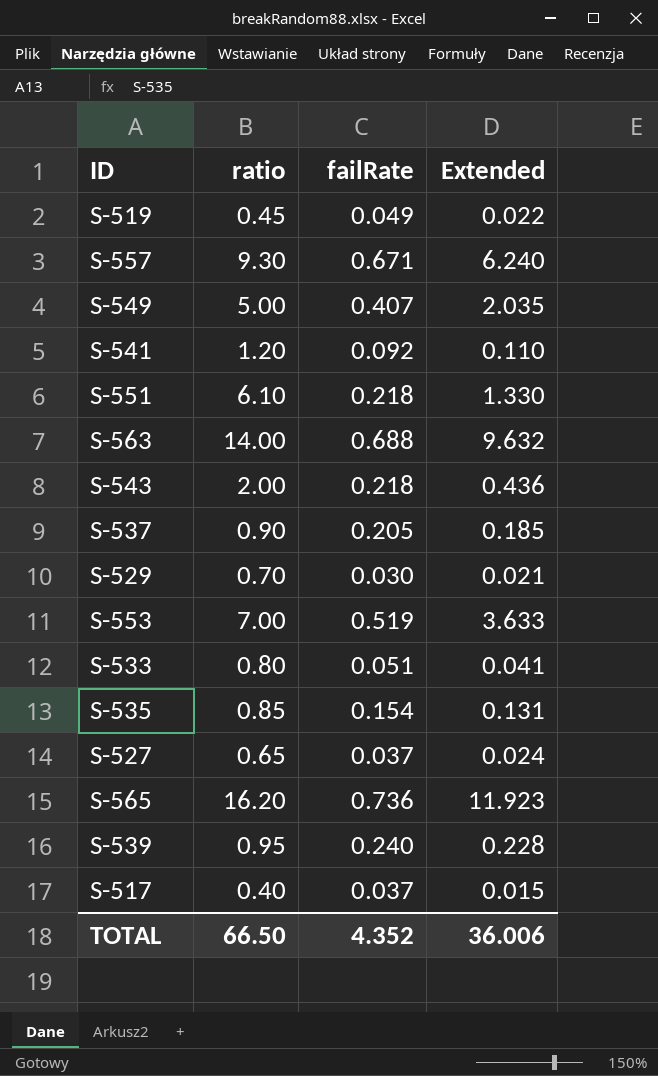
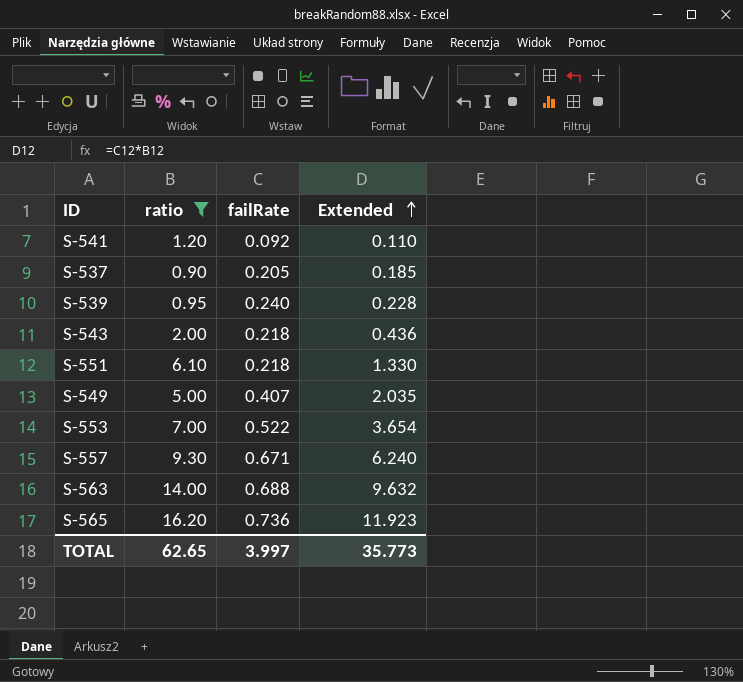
filter: none -> ratio >= 0.90
row order: none -> Extended ascending
S-553 | failRate: 0.519 -> 0.522
S-553 | Extended: 3.633 -> 3.654
TOTAL | ratio: 66.50 -> 62.65
TOTAL | failRate: 4.352 -> 3.997
TOTAL | Extended: 36.006 -> 35.773

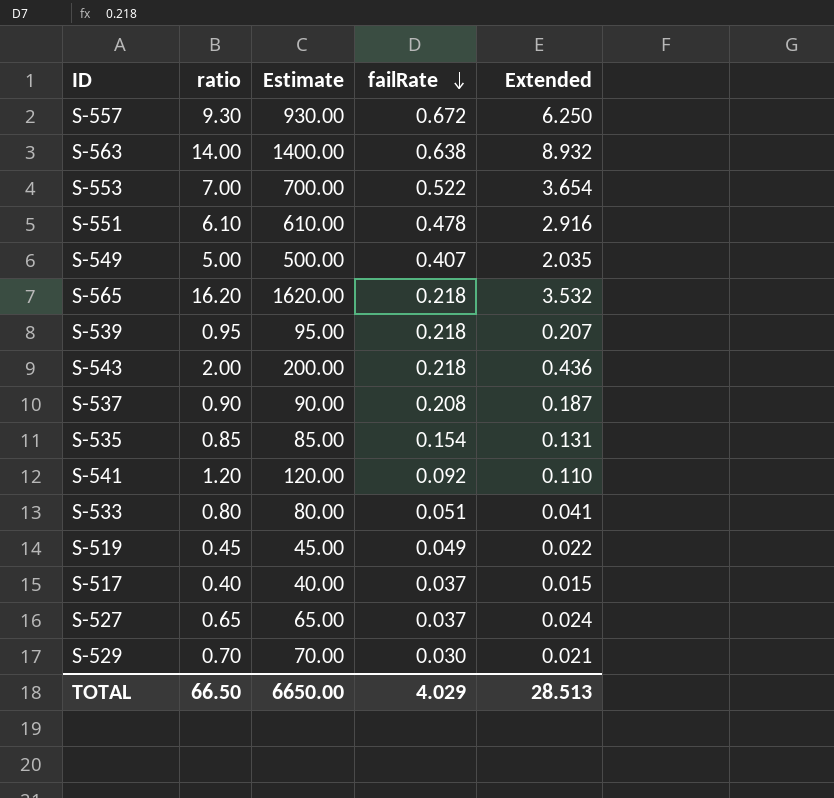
filter: ratio >= 0.90 -> none
row order: Extended ascending -> failRate descending
column Estimate | formula: none -> [ratio] * 100
S-557 | failRate: 0.671 -> 0.672
S-557 | Extended: 6.240 -> 6.250
S-563 | failRate: 0.688 -> 0.638
S-563 | Extended: 9.632 -> 8.932
S-551 | failRate: 0.218 -> 0.478
S-551 | Extended: 1.330 -> 2.916
S-565 | failRate: 0.736 -> 0.218
S-565 | Extended: 11.923 -> 3.532
S-539 | failRate: 0.240 -> 0.218
S-539 | Extended: 0.228 -> 0.207
S-537 | failRate: 0.205 -> 0.208
S-537 | Extended: 0.185 -> 0.187
TOTAL | ratio: 62.65 -> 66.50
TOTAL | failRate: 3.997 -> 4.029
TOTAL | Extended: 35.773 -> 28.513

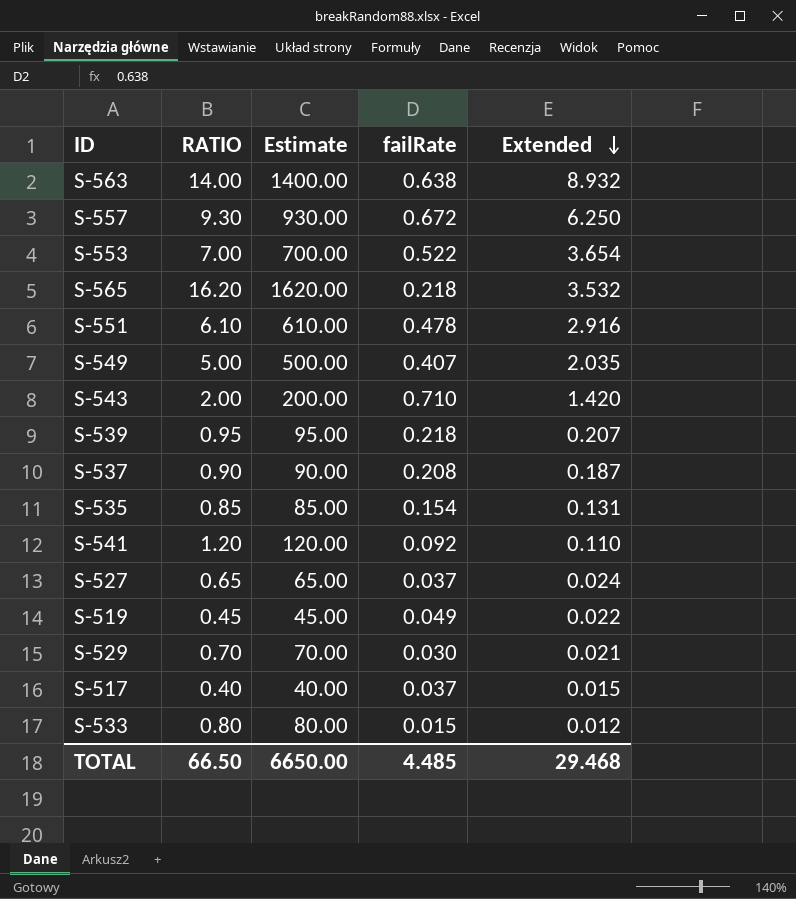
row order: failRate descending -> Extended descending
column name: ratio -> RATIO
S-543 | failRate: 0.218 -> 0.710
S-543 | Extended: 0.436 -> 1.420
S-533 | failRate: 0.051 -> 0.015
S-533 | Extended: 0.041 -> 0.012
TOTAL | failRate: 4.029 -> 4.485
TOTAL | Extended: 28.513 -> 29.468

